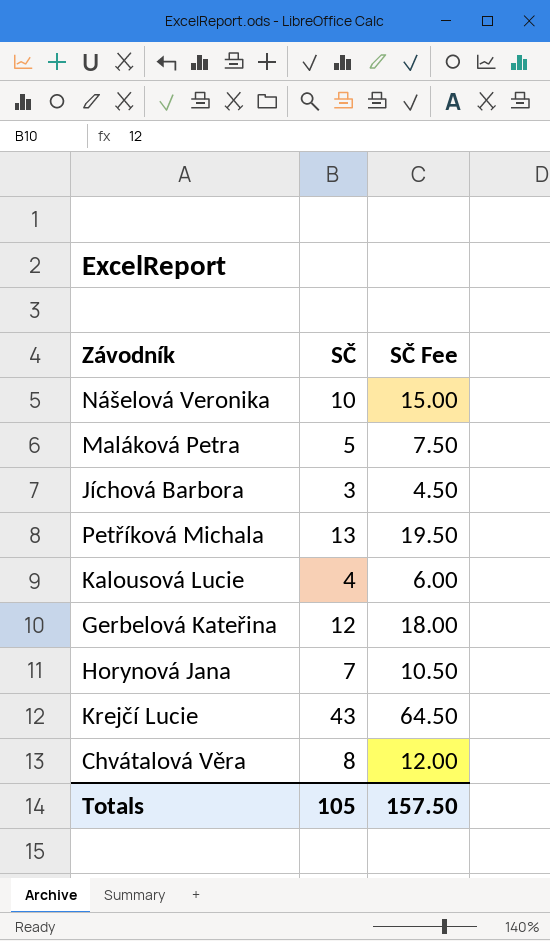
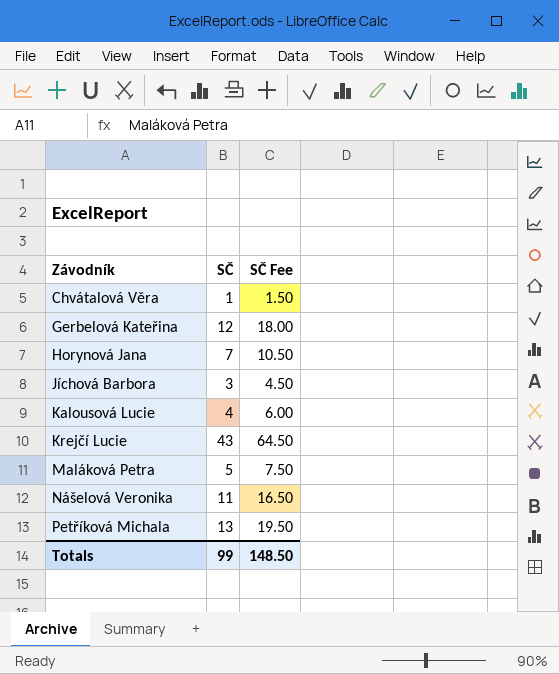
row order: none -> Závodník ascending
Chvátalová Věra | SČ: 8 -> 1
Chvátalová Věra | SČ Fee: 12.00 -> 1.50
Nášelová Veronika | SČ: 10 -> 11
Nášelová Veronika | SČ Fee: 15.00 -> 16.50
Totals | SČ: 105 -> 99
Totals | SČ Fee: 157.50 -> 148.50

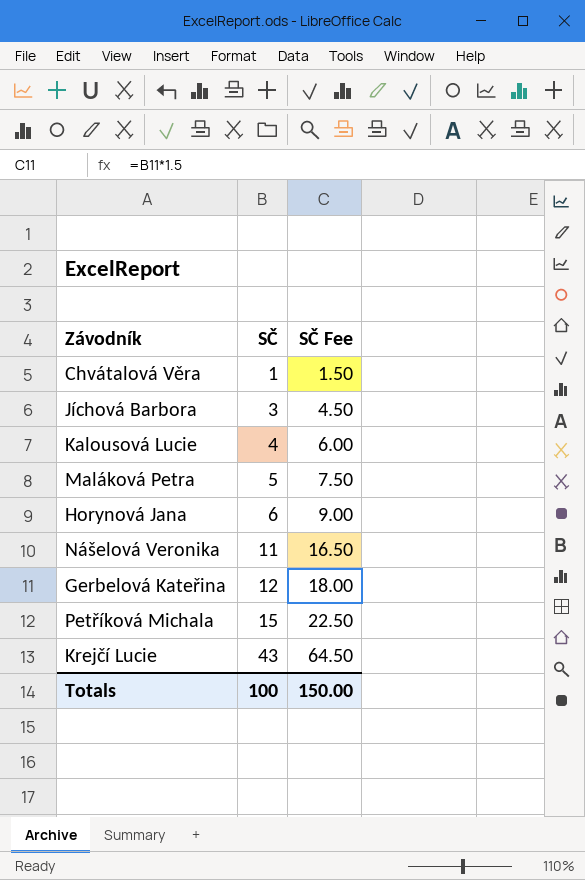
row order: Závodník ascending -> SČ ascending
Horynová Jana | SČ: 7 -> 6
Horynová Jana | SČ Fee: 10.50 -> 9.00
Petříková Michala | SČ: 13 -> 15
Petříková Michala | SČ Fee: 19.50 -> 22.50
Totals | SČ: 99 -> 100
Totals | SČ Fee: 148.50 -> 150.00

